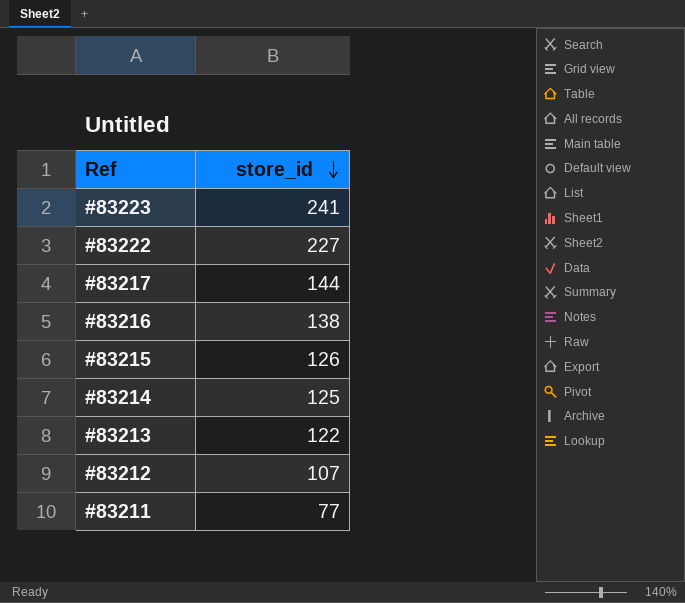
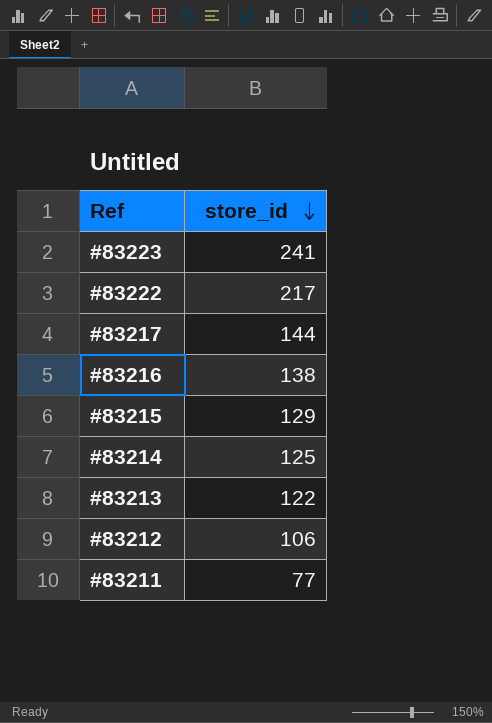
#83222 | store_id: 227 -> 217
#83215 | store_id: 126 -> 129
#83212 | store_id: 107 -> 106

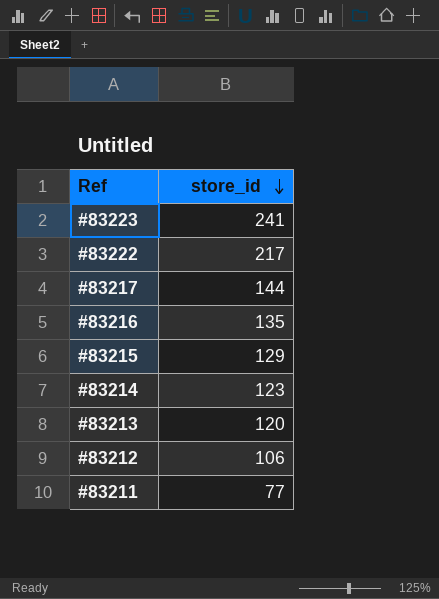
#83216 | store_id: 138 -> 135
#83214 | store_id: 125 -> 123
#83213 | store_id: 122 -> 120

